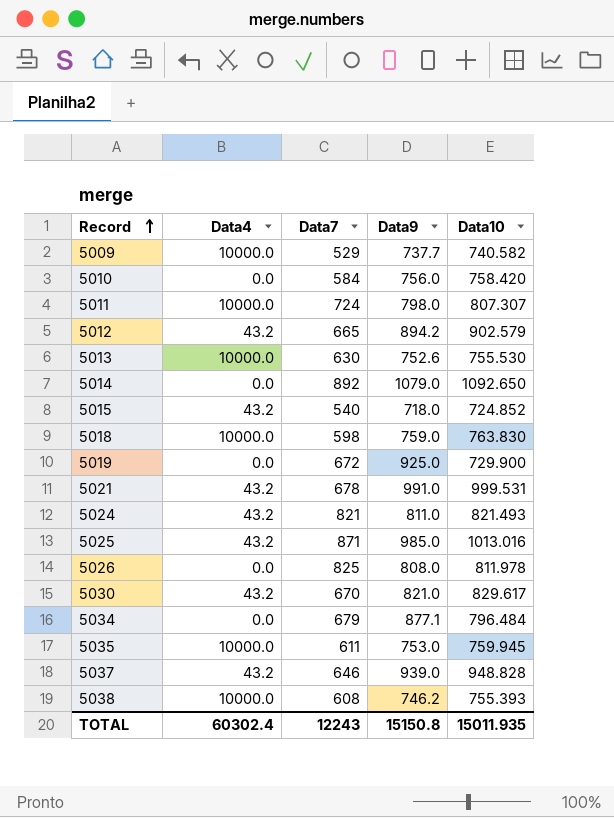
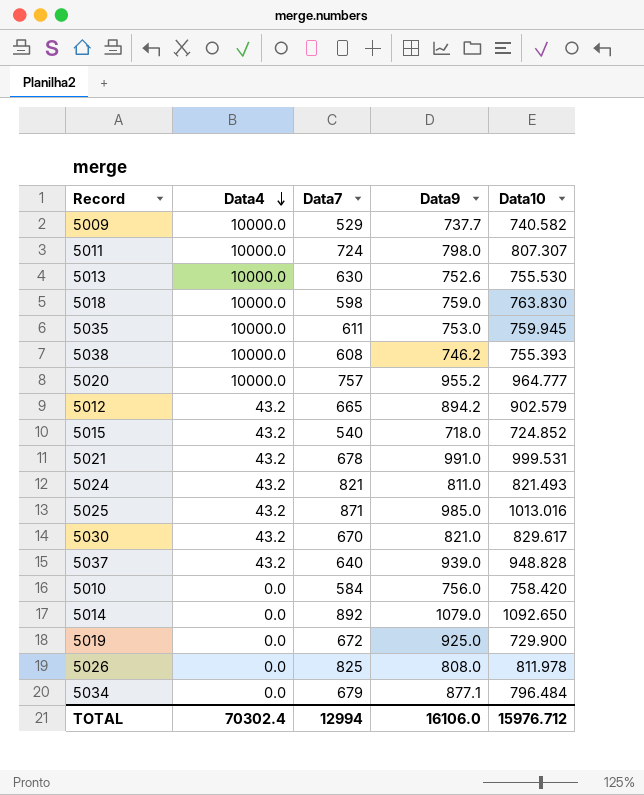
row order: Record ascending -> Data4 descending
row 5020: none -> 10000.0 | 757 | 955.2 | 964.777
5037 | Data7: 646 -> 640
TOTAL | Data4: 60302.4 -> 70302.4
TOTAL | Data7: 12243 -> 12994
TOTAL | Data9: 15150.8 -> 16106.0
TOTAL | Data10: 15011.935 -> 15976.712

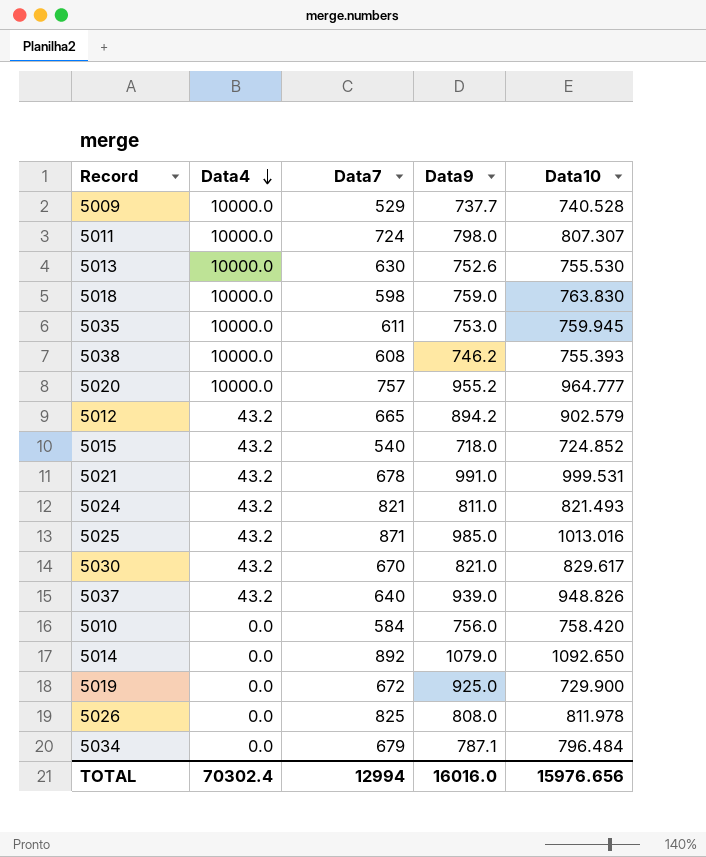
5009 | Data10: 740.582 -> 740.528
5037 | Data10: 948.828 -> 948.826
5034 | Data9: 877.1 -> 787.1
TOTAL | Data9: 16106.0 -> 16016.0
TOTAL | Data10: 15976.712 -> 15976.656

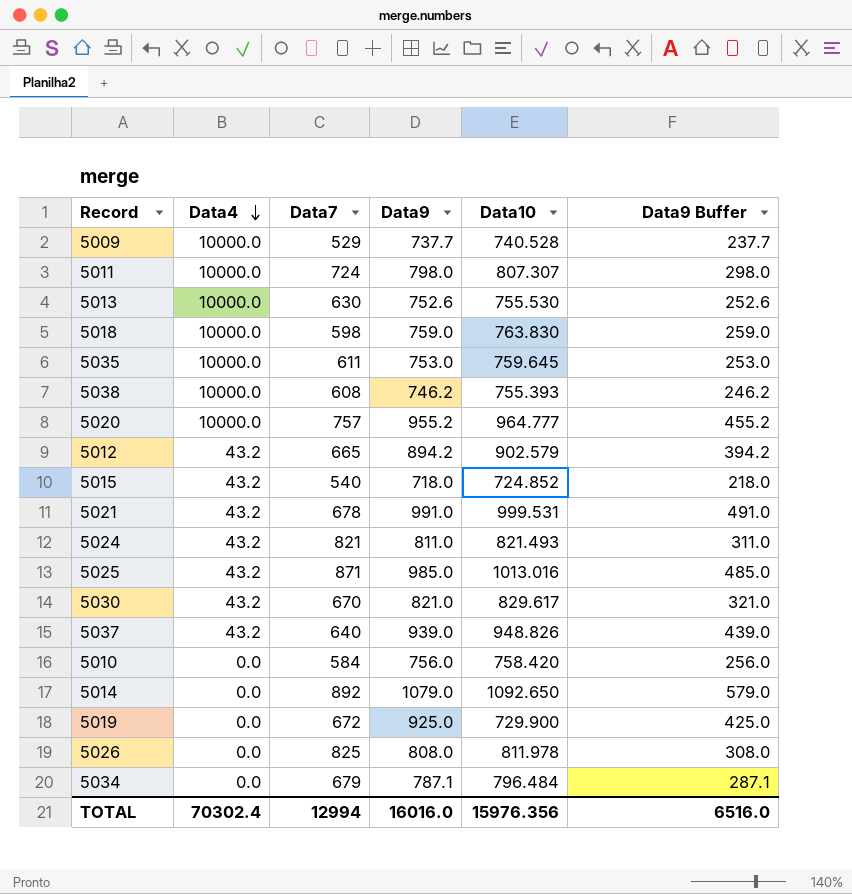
column Data9 Buffer | formula: none -> [Data9] - 500
5035 | Data10: 759.945 -> 759.645
TOTAL | Data10: 15976.656 -> 15976.356

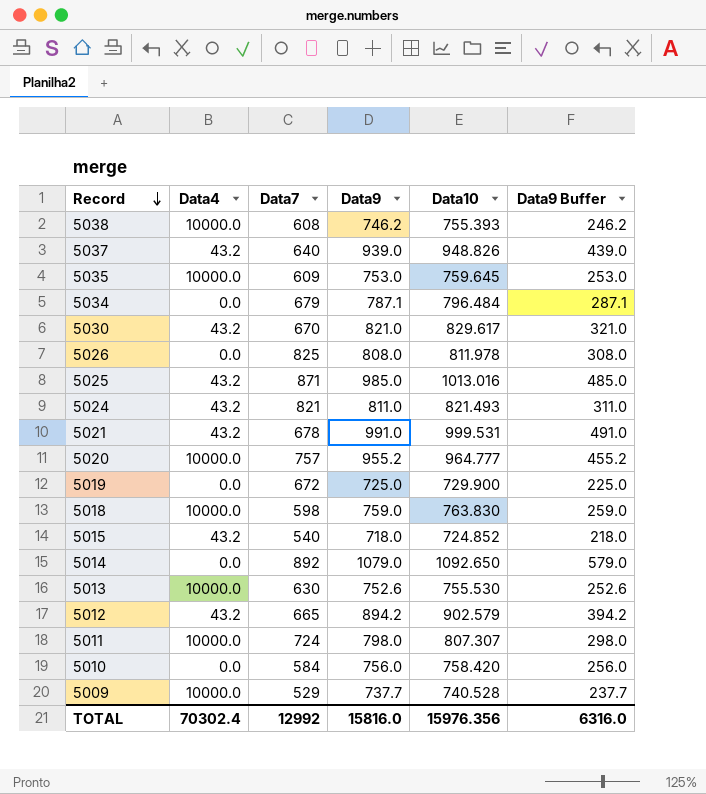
row order: Data4 descending -> Record descending
5035 | Data7: 611 -> 609
5019 | Data9: 925.0 -> 725.0
5019 | Data9 Buffer: 425.0 -> 225.0
TOTAL | Data7: 12994 -> 12992
TOTAL | Data9: 16016.0 -> 15816.0
TOTAL | Data9 Buffer: 6516.0 -> 6316.0

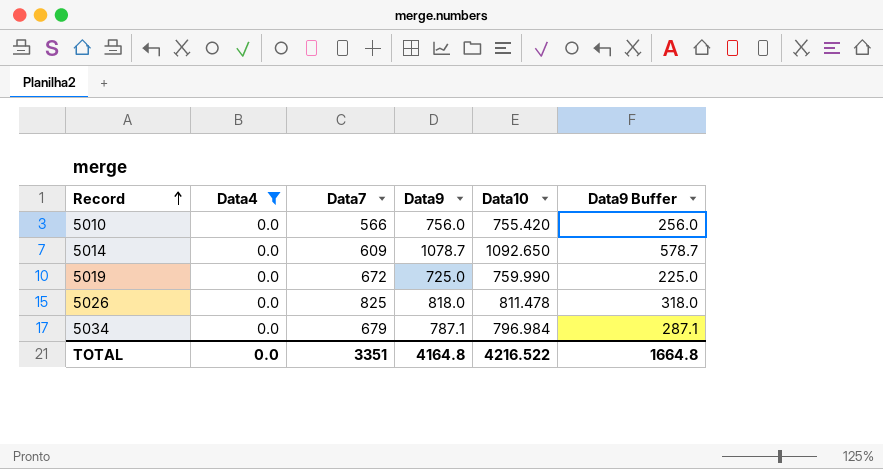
filter: none -> Data4 = 0.0
row order: Record descending -> Record ascending
5010 | Data7: 584 -> 566
5010 | Data10: 758.420 -> 755.420
5014 | Data7: 892 -> 609
5014 | Data9: 1079.0 -> 1078.7
5014 | Data9 Buffer: 579.0 -> 578.7
5019 | Data10: 729.900 -> 759.990
5026 | Data9: 808.0 -> 818.0
5026 | Data10: 811.978 -> 811.478
5026 | Data9 Buffer: 308.0 -> 318.0
5034 | Data10: 796.484 -> 796.984
TOTAL | Data4: 70302.4 -> 0.0
TOTAL | Data7: 12992 -> 3351
TOTAL | Data9: 15816.0 -> 4164.8
TOTAL | Data10: 15976.356 -> 4216.522
TOTAL | Data9 Buffer: 6316.0 -> 1664.8

